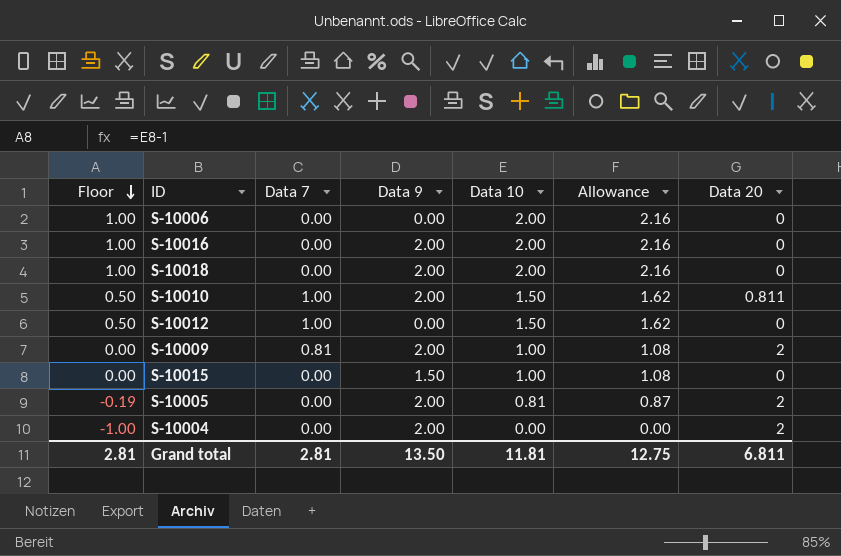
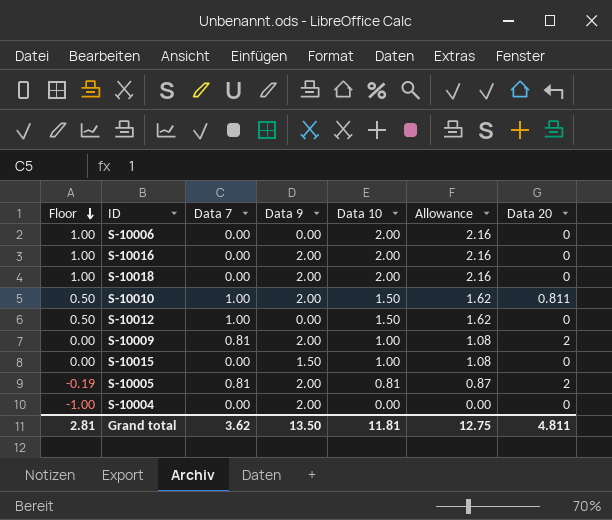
S-10005 | Data 7: 0.00 -> 0.81
S-10004 | Data 20: 2 -> 0
Grand total | Data 7: 2.81 -> 3.62
Grand total | Data 20: 6.811 -> 4.811

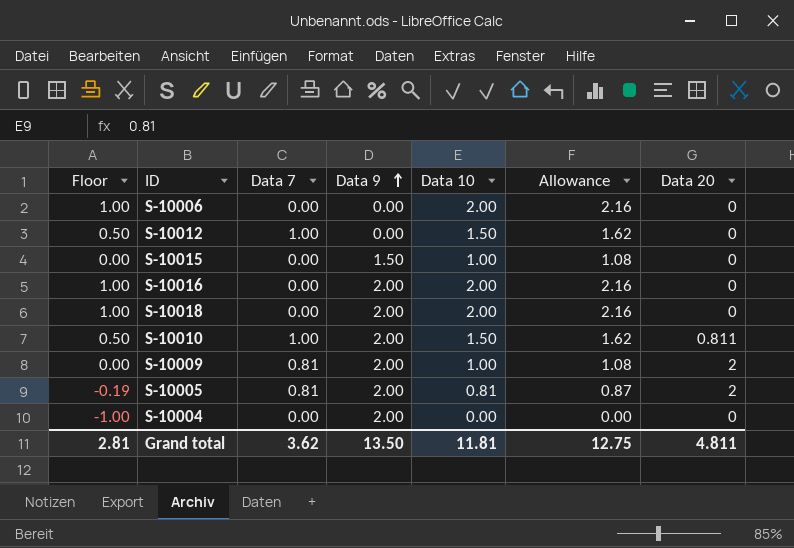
row order: Floor descending -> Data 9 ascending

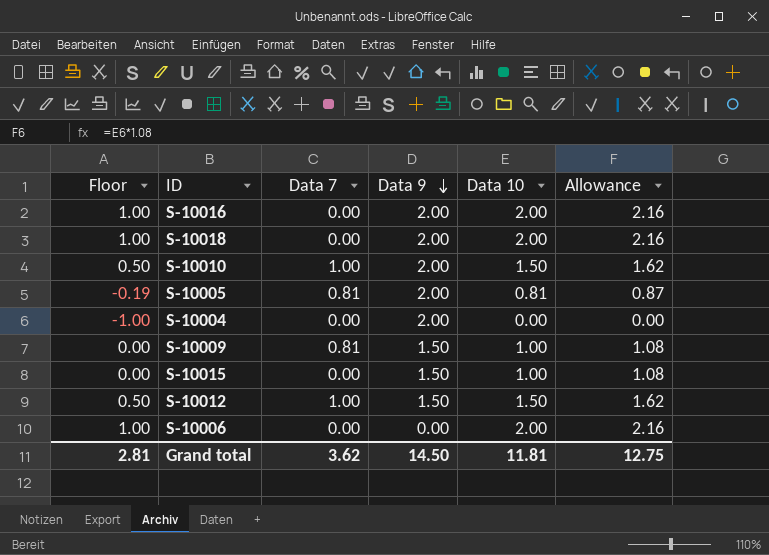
row order: Data 9 ascending -> Data 9 descending
column Data 20 | position: 7 -> none
S-10009 | Data 9: 2.00 -> 1.50
S-10012 | Data 9: 0.00 -> 1.50
Grand total | Data 9: 13.50 -> 14.50

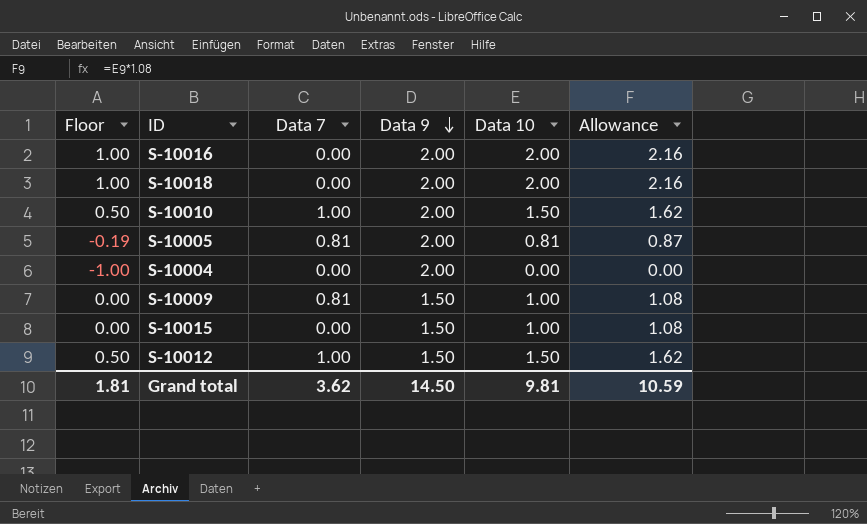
row S-10006: 1.00 | 0.00 | 0.00 | 2.00 | 2.16 -> none
Grand total | Floor: 2.81 -> 1.81
Grand total | Data 10: 11.81 -> 9.81
Grand total | Allowance: 12.75 -> 10.59

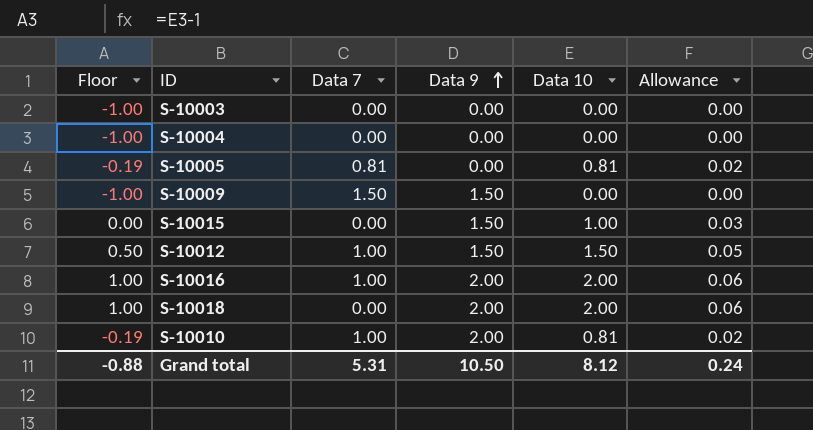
row order: Data 9 descending -> Data 9 ascending
column Allowance | formula: [Data 10] * 1.08 -> [Data 10] * 0.03
row S-10003: none -> -1.00 | 0.00 | 0.00 | 0.00 | 0.00
S-10004 | Data 9: 2.00 -> 0.00
S-10005 | Data 9: 2.00 -> 0.00
S-10009 | Floor: 0.00 -> -1.00
S-10009 | Data 7: 0.81 -> 1.50
S-10009 | Data 10: 1.00 -> 0.00
S-10016 | Data 7: 0.00 -> 1.00
S-10010 | Floor: 0.50 -> -0.19
S-10010 | Data 10: 1.50 -> 0.81
Grand total | Floor: 1.81 -> -0.88
Grand total | Data 7: 3.62 -> 5.31
Grand total | Data 9: 14.50 -> 10.50
Grand total | Data 10: 9.81 -> 8.12
Grand total | Allowance: 10.59 -> 0.24

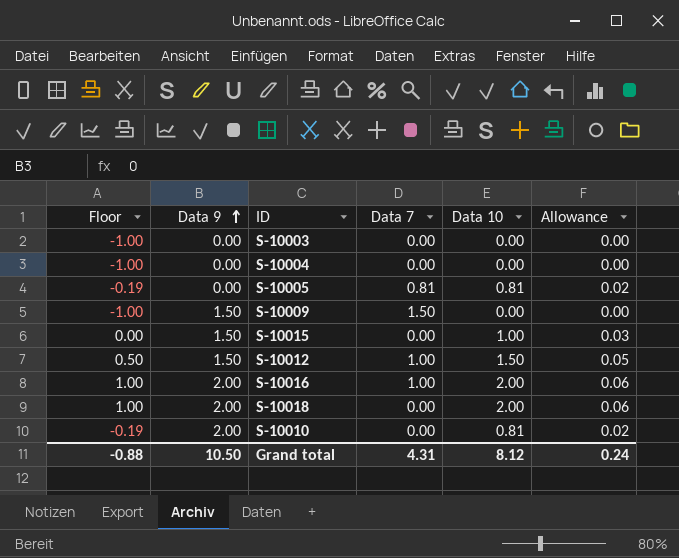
column Data 9 | position: 4 -> 2
S-10010 | Data 7: 1.00 -> 0.00
Grand total | Data 7: 5.31 -> 4.31

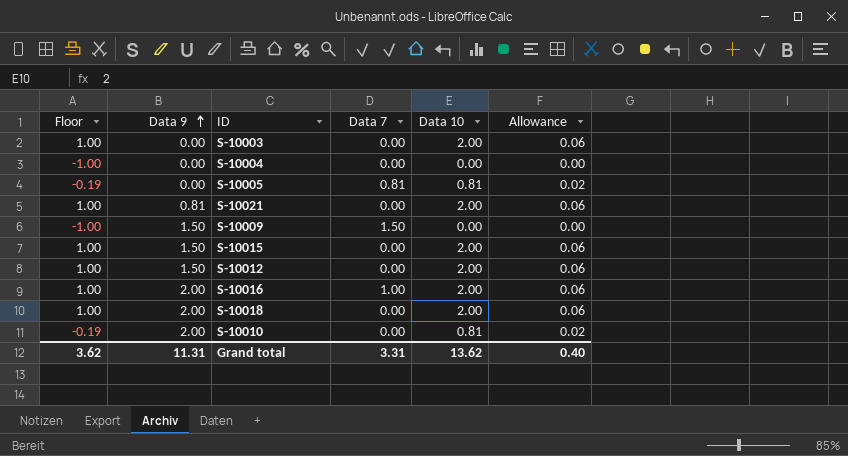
S-10003 | Floor: -1.00 -> 1.00
S-10003 | Data 10: 0.00 -> 2.00
S-10003 | Allowance: 0.00 -> 0.06
row S-10021: none -> 1.00 | 0.81 | 0.00 | 2.00 | 0.06
S-10015 | Floor: 0.00 -> 1.00
S-10015 | Data 10: 1.00 -> 2.00
S-10015 | Allowance: 0.03 -> 0.06
S-10012 | Floor: 0.50 -> 1.00
S-10012 | Data 7: 1.00 -> 0.00
S-10012 | Data 10: 1.50 -> 2.00
S-10012 | Allowance: 0.05 -> 0.06
Grand total | Floor: -0.88 -> 3.62
Grand total | Data 9: 10.50 -> 11.31
Grand total | Data 7: 4.31 -> 3.31
Grand total | Data 10: 8.12 -> 13.62
Grand total | Allowance: 0.24 -> 0.40

